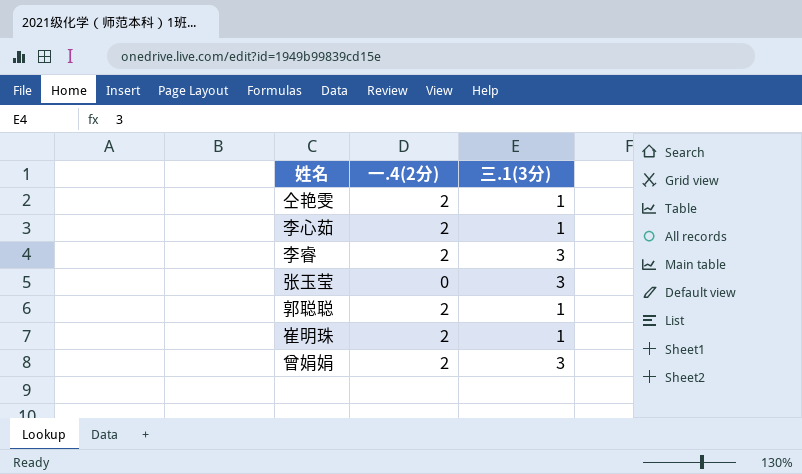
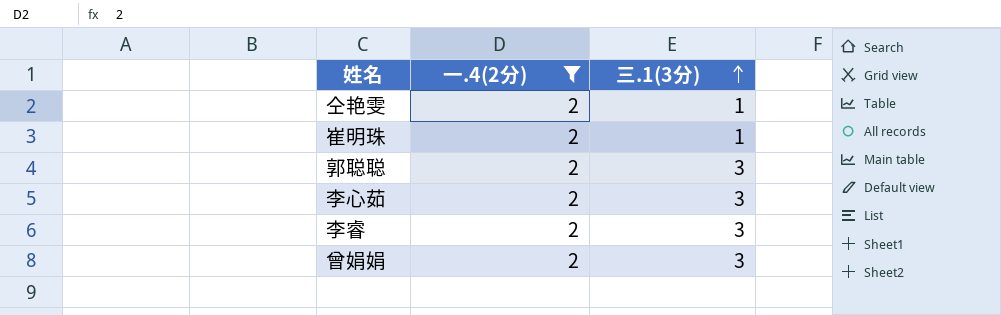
filter: none -> 一.4(2分) = 2
row order: none -> 三.1(3分) ascending
郭聪聪 | 三.1(3分): 1 -> 3
李心茹 | 三.1(3分): 1 -> 3

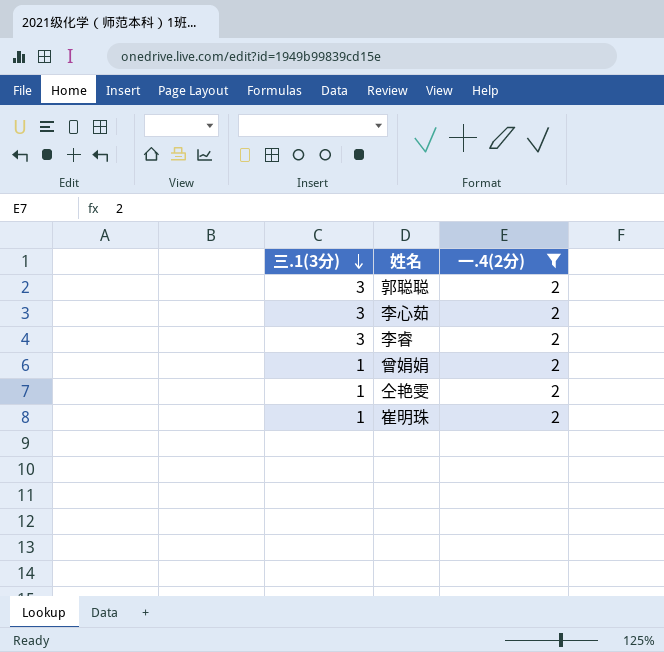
row order: 三.1(3分) ascending -> 三.1(3分) descending
column 三.1(3分) | position: 3 -> 1
曾娟娟 | 三.1(3分): 3 -> 1

